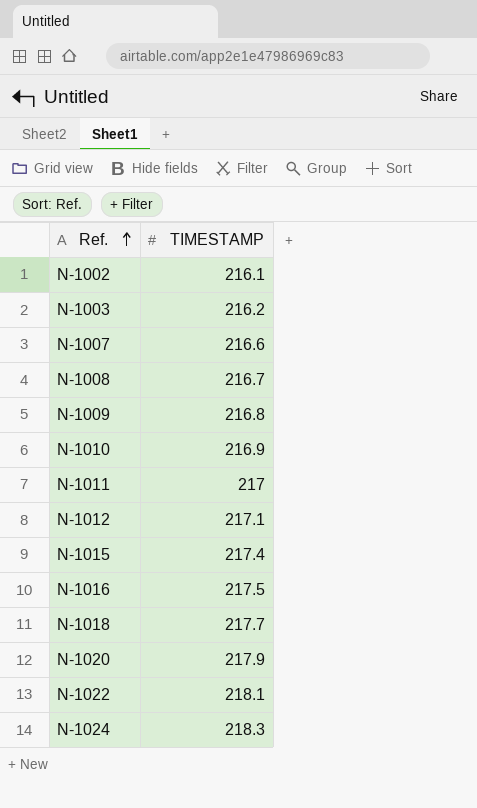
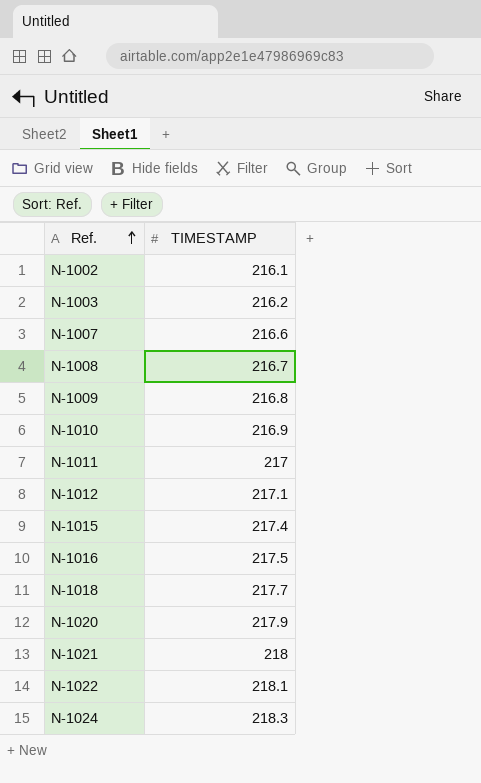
row N-1021: none -> 218

